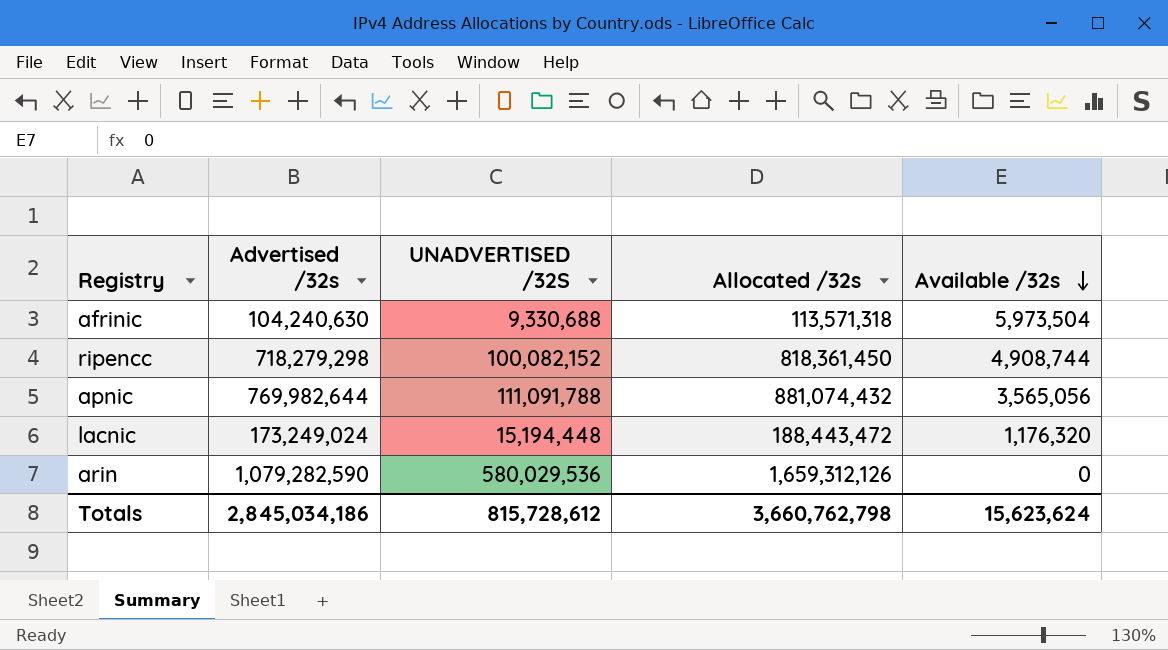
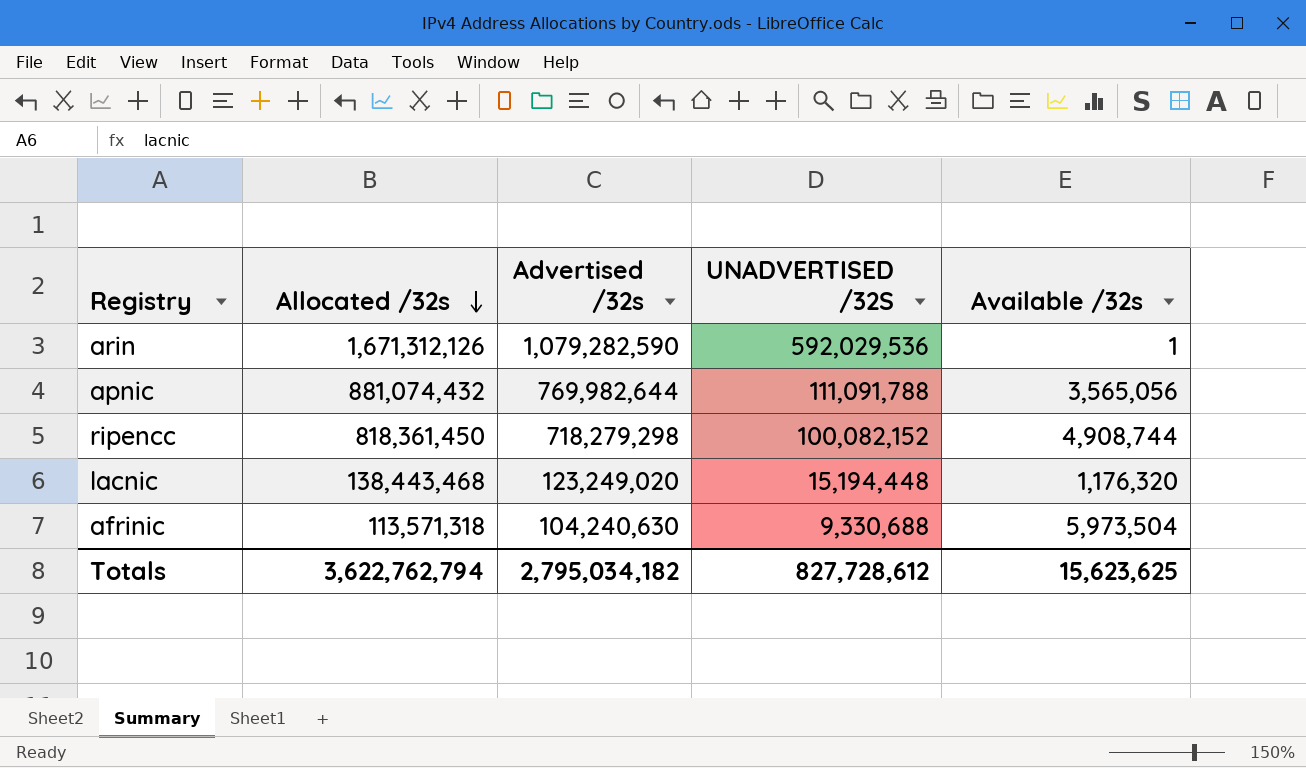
row order: Available /32s descending -> Allocated /32s descending
column Allocated /32s | position: 4 -> 2
arin | Allocated /32s: 1,659,312,126 -> 1,671,312,126
arin | UNADVERTISED /32S: 580,029,536 -> 592,029,536
arin | Available /32s: 0 -> 1
lacnic | Allocated /32s: 188,443,472 -> 138,443,468
lacnic | Advertised /32s: 173,249,024 -> 123,249,020
Totals | Allocated /32s: 3,660,762,798 -> 3,622,762,794
Totals | Advertised /32s: 2,845,034,186 -> 2,795,034,182
Totals | UNADVERTISED /32S: 815,728,612 -> 827,728,612
Totals | Available /32s: 15,623,624 -> 15,623,625

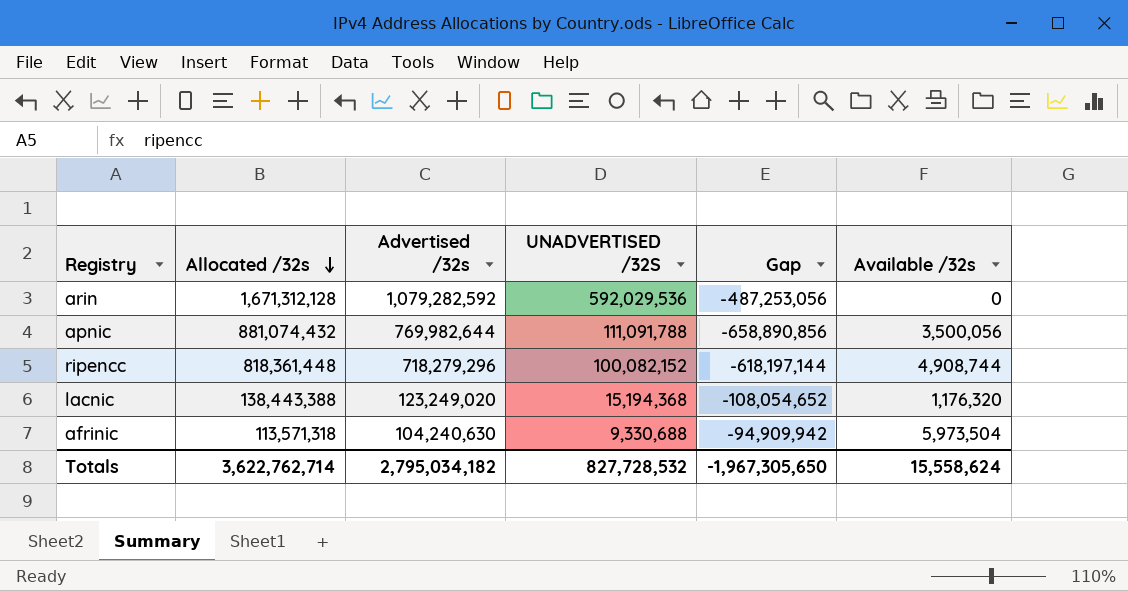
column Gap | formula: none -> [UNADVERTISED /32S] - [Advertised /32s]
arin | Allocated /32s: 1,671,312,126 -> 1,671,312,128
arin | Advertised /32s: 1,079,282,590 -> 1,079,282,592
arin | Available /32s: 1 -> 0
apnic | Available /32s: 3,565,056 -> 3,500,056
ripencc | Allocated /32s: 818,361,450 -> 818,361,448
ripencc | Advertised /32s: 718,279,298 -> 718,279,296
lacnic | Allocated /32s: 138,443,468 -> 138,443,388
lacnic | UNADVERTISED /32S: 15,194,448 -> 15,194,368
Totals | Allocated /32s: 3,622,762,794 -> 3,622,762,714
Totals | UNADVERTISED /32S: 827,728,612 -> 827,728,532
Totals | Available /32s: 15,623,625 -> 15,558,624

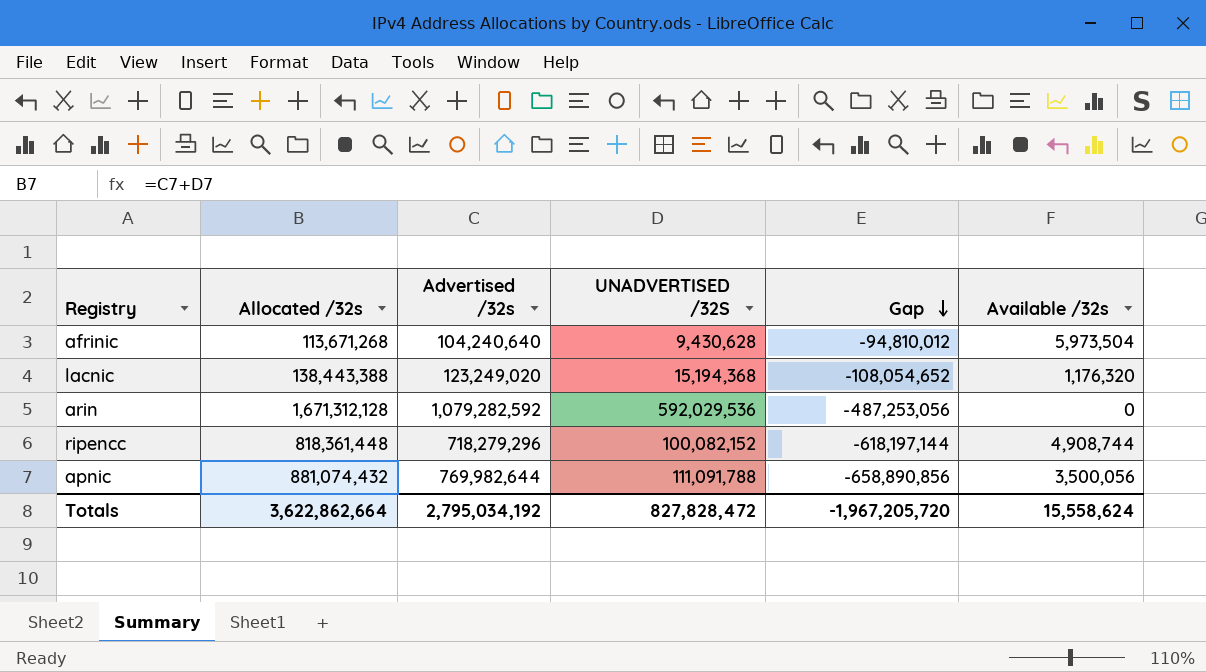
row order: Allocated /32s descending -> Gap descending
afrinic | Allocated /32s: 113,571,318 -> 113,671,268
afrinic | Advertised /32s: 104,240,630 -> 104,240,640
afrinic | UNADVERTISED /32S: 9,330,688 -> 9,430,628
afrinic | Gap: -94,909,942 -> -94,810,012
Totals | Allocated /32s: 3,622,762,714 -> 3,622,862,664
Totals | Advertised /32s: 2,795,034,182 -> 2,795,034,192
Totals | UNADVERTISED /32S: 827,728,532 -> 827,828,472
Totals | Gap: -1,967,305,650 -> -1,967,205,720

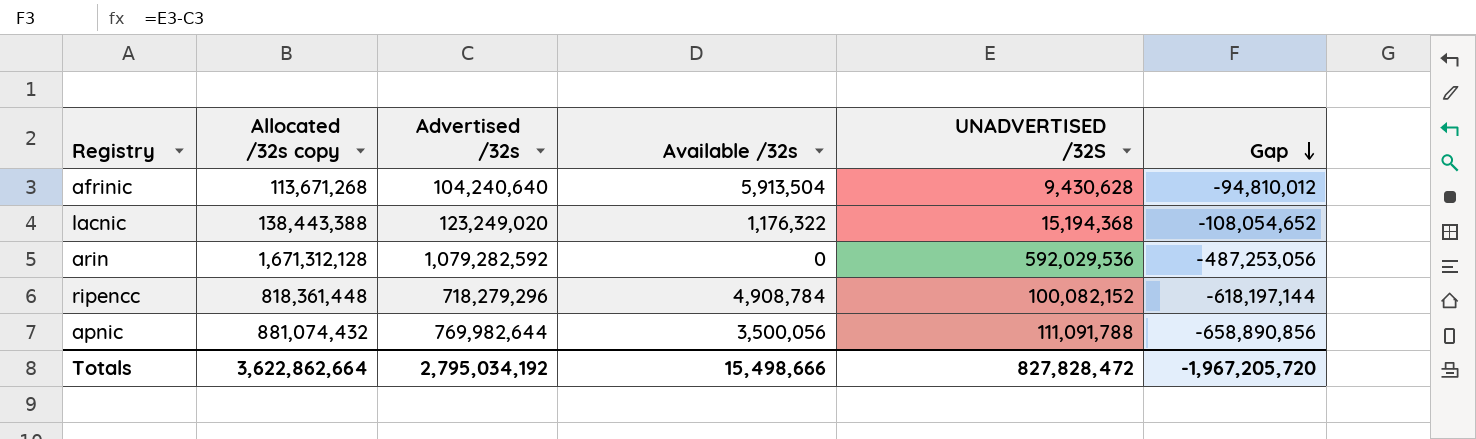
column name: Allocated /32s -> Allocated /32s copy
column Available /32s | position: 6 -> 4
afrinic | Available /32s: 5,973,504 -> 5,913,504
lacnic | Available /32s: 1,176,320 -> 1,176,322
ripencc | Available /32s: 4,908,744 -> 4,908,784
Totals | Available /32s: 15,558,624 -> 15,498,666

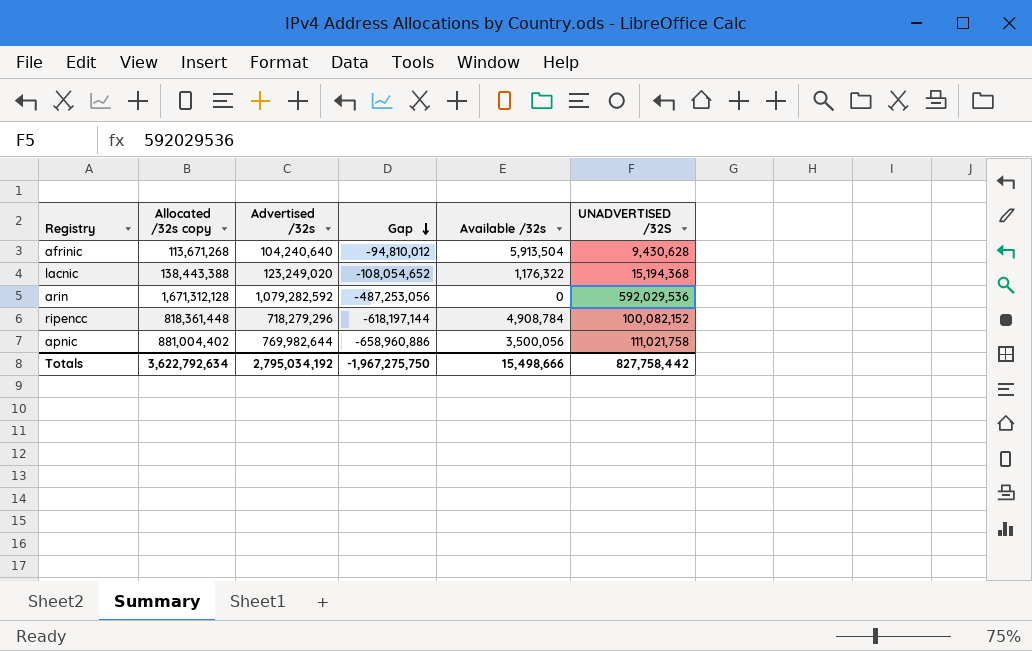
column Gap | position: 6 -> 4
apnic | Allocated /32s copy: 881,074,432 -> 881,004,402
apnic | Gap: -658,890,856 -> -658,960,886
apnic | UNADVERTISED /32S: 111,091,788 -> 111,021,758
Totals | Allocated /32s copy: 3,622,862,664 -> 3,622,792,634
Totals | Gap: -1,967,205,720 -> -1,967,275,750
Totals | UNADVERTISED /32S: 827,828,472 -> 827,758,442

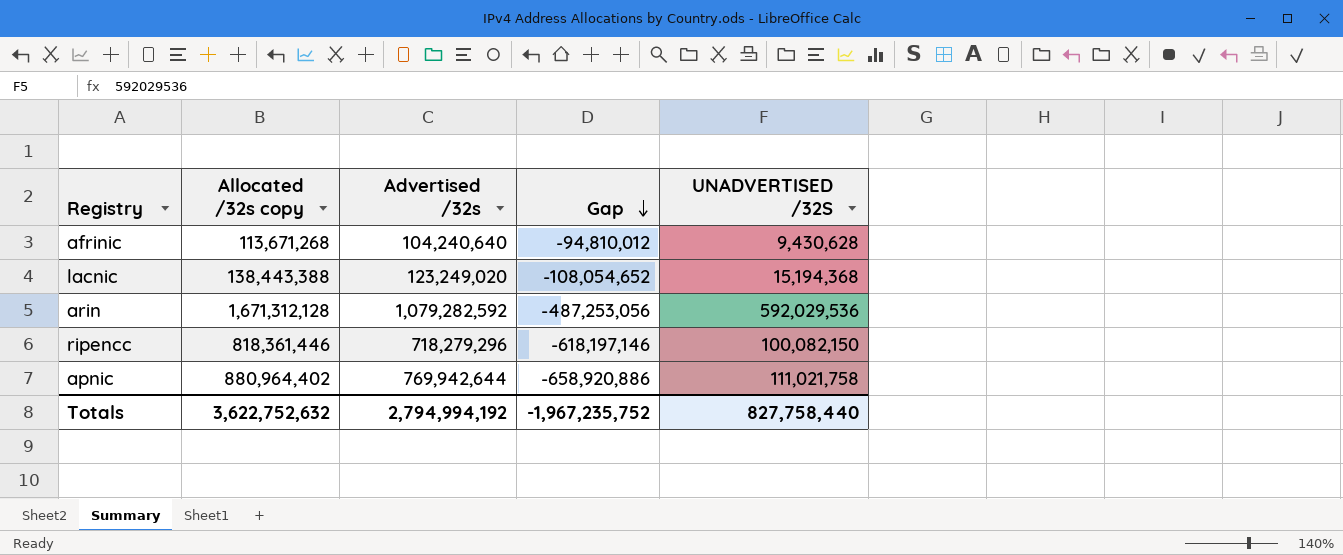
column Available /32s | position: 5 -> none
ripencc | Allocated /32s copy: 818,361,448 -> 818,361,446
ripencc | Gap: -618,197,144 -> -618,197,146
ripencc | UNADVERTISED /32S: 100,082,152 -> 100,082,150
apnic | Allocated /32s copy: 881,004,402 -> 880,964,402
apnic | Advertised /32s: 769,982,644 -> 769,942,644
apnic | Gap: -658,960,886 -> -658,920,886
Totals | Allocated /32s copy: 3,622,792,634 -> 3,622,752,632
Totals | Advertised /32s: 2,795,034,192 -> 2,794,994,192
Totals | Gap: -1,967,275,750 -> -1,967,235,752
Totals | UNADVERTISED /32S: 827,758,442 -> 827,758,440

